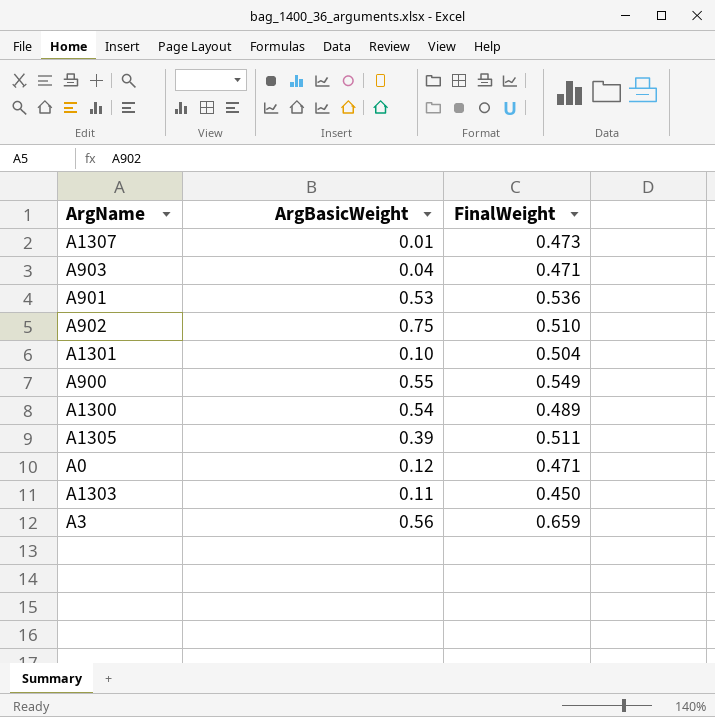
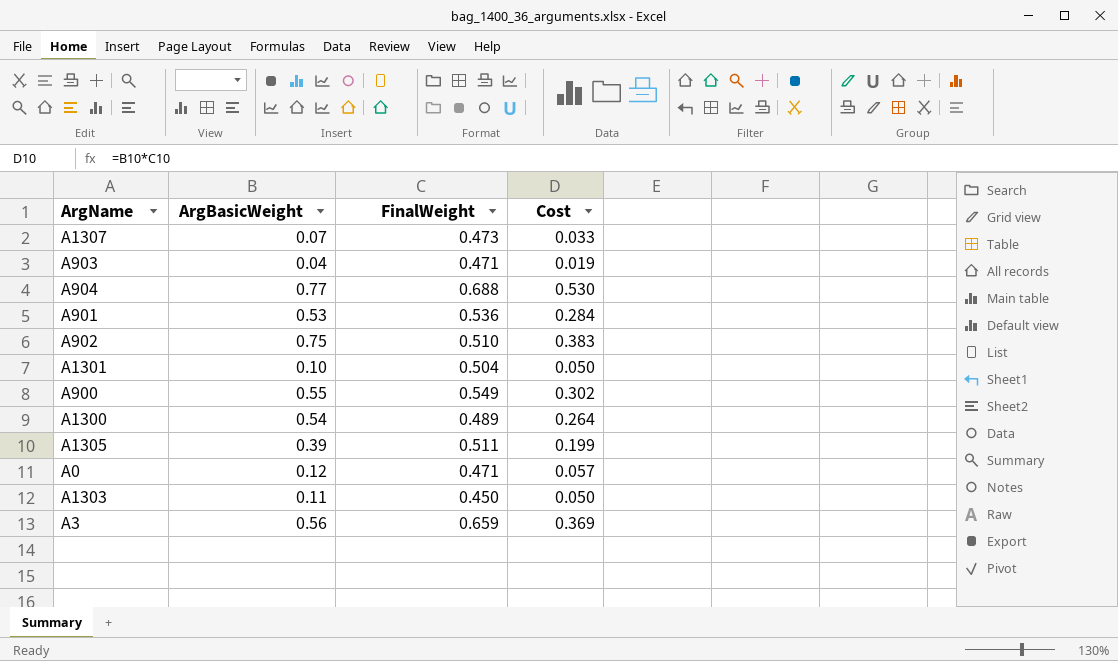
column Cost | formula: none -> [ArgBasicWeight] * [FinalWeight]
A1307 | ArgBasicWeight: 0.01 -> 0.07
row A904: none -> 0.77 | 0.688 | 0.530

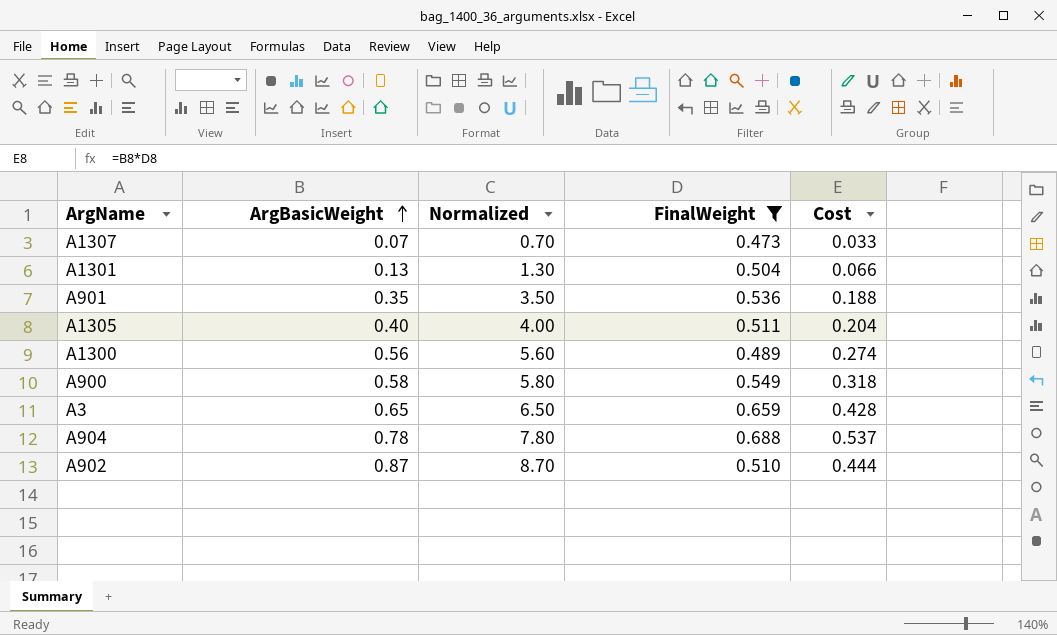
filter: none -> FinalWeight >= 0.473
row order: none -> ArgBasicWeight ascending
column Normalized | formula: none -> [ArgBasicWeight] * 10
A1301 | ArgBasicWeight: 0.10 -> 0.13
A1301 | Cost: 0.050 -> 0.066
A901 | ArgBasicWeight: 0.53 -> 0.35
A901 | Cost: 0.284 -> 0.188
A1305 | ArgBasicWeight: 0.39 -> 0.40
A1305 | Cost: 0.199 -> 0.204
A1300 | ArgBasicWeight: 0.54 -> 0.56
A1300 | Cost: 0.264 -> 0.274
A900 | ArgBasicWeight: 0.55 -> 0.58
A900 | Cost: 0.302 -> 0.318
A3 | ArgBasicWeight: 0.56 -> 0.65
A3 | Cost: 0.369 -> 0.428
A904 | ArgBasicWeight: 0.77 -> 0.78
A904 | Cost: 0.530 -> 0.537
A902 | ArgBasicWeight: 0.75 -> 0.87
A902 | Cost: 0.383 -> 0.444

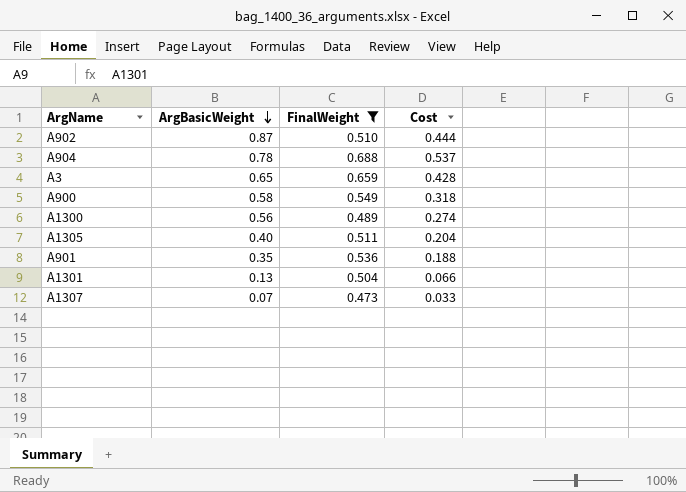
row order: ArgBasicWeight ascending -> ArgBasicWeight descending
column Normalized | formula: [ArgBasicWeight] * 10 -> none

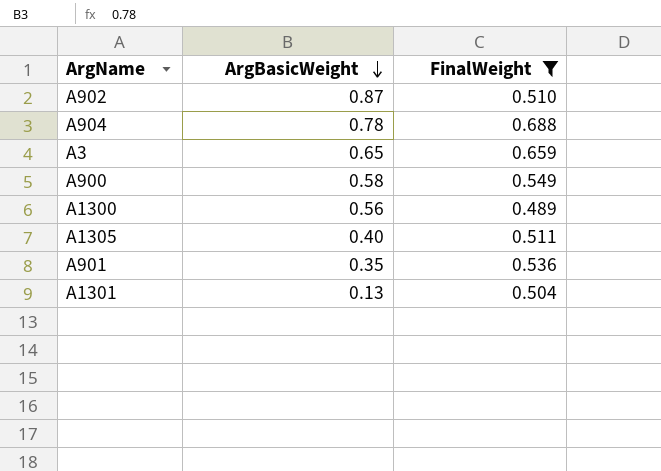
column Cost | formula: [ArgBasicWeight] * [FinalWeight] -> none
row A1307: 0.07 | 0.473 | 0.033 -> none

